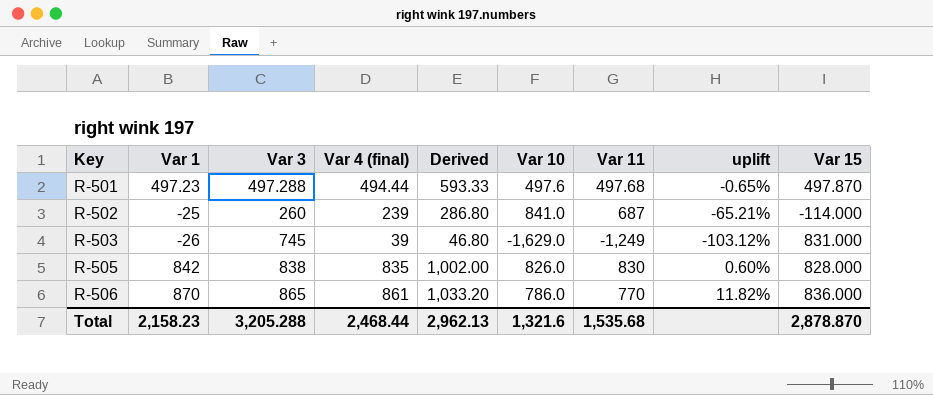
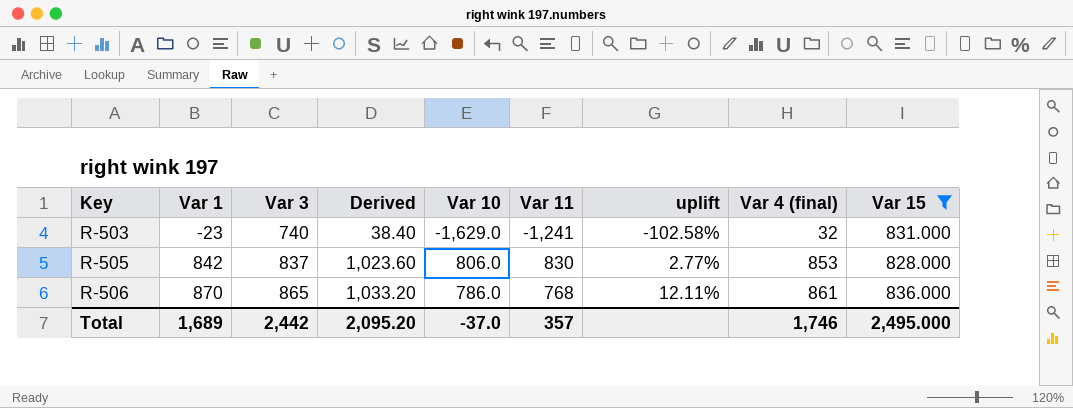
filter: none -> Var 15 >= 828.000
column Var 4 (final) | position: 4 -> 8
R-503 | Var 1: -26 -> -23
R-503 | Var 3: 745 -> 740
R-503 | Derived: 46.80 -> 38.40
R-503 | Var 11: -1,249 -> -1,241
R-503 | uplift: -103.12% -> -102.58%
R-503 | Var 4 (final): 39 -> 32
R-505 | Var 3: 838 -> 837
R-505 | Derived: 1,002.00 -> 1,023.60
R-505 | Var 10: 826.0 -> 806.0
R-505 | uplift: 0.60% -> 2.77%
R-505 | Var 4 (final): 835 -> 853
R-506 | Var 11: 770 -> 768
R-506 | uplift: 11.82% -> 12.11%
Total | Var 1: 2,158.23 -> 1,689
Total | Var 3: 3,205.288 -> 2,442
Total | Derived: 2,962.13 -> 2,095.20
Total | Var 10: 1,321.6 -> -37.0
Total | Var 11: 1,535.68 -> 357
Total | Var 4 (final): 2,468.44 -> 1,746
Total | Var 15: 2,878.870 -> 2,495.000

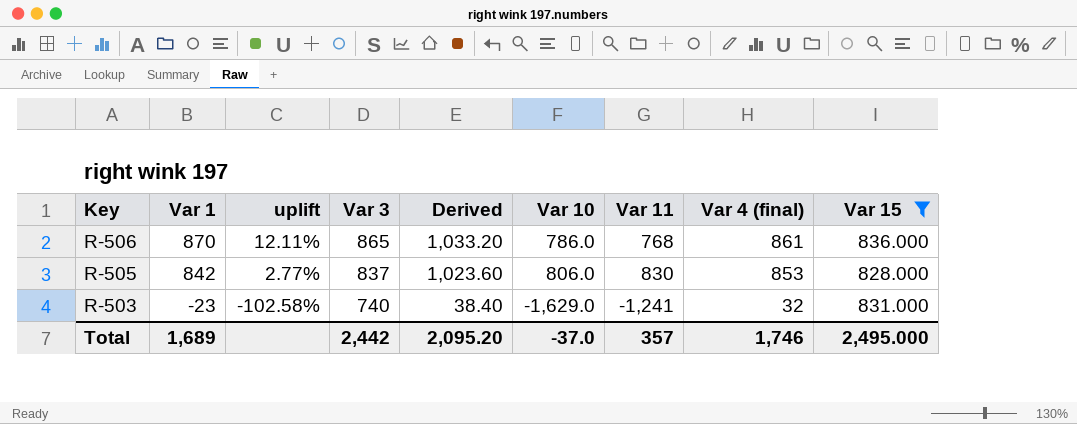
row order: Key ascending -> Key descending
column uplift | position: 7 -> 3

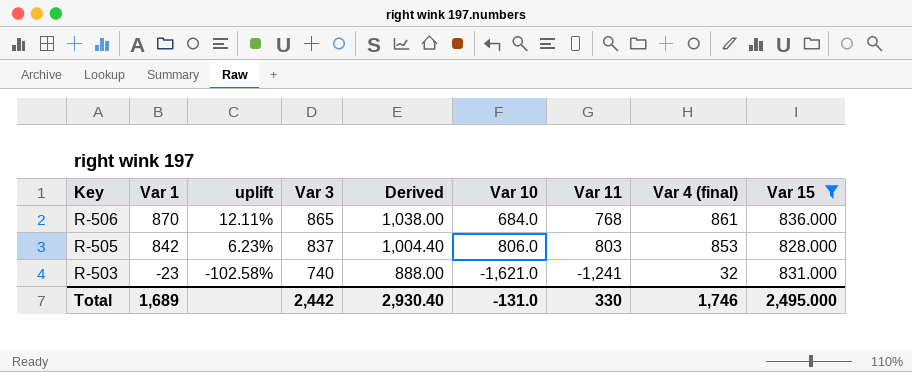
column Derived | formula: [Var 4 (final)] * 1.2 -> [Var 3] * 1.2
R-506 | Var 10: 786.0 -> 684.0
R-505 | uplift: 2.77% -> 6.23%
R-505 | Var 11: 830 -> 803
R-503 | Var 10: -1,629.0 -> -1,621.0
Total | Derived: 2,095.20 -> 2,930.40
Total | Var 10: -37.0 -> -131.0
Total | Var 11: 357 -> 330

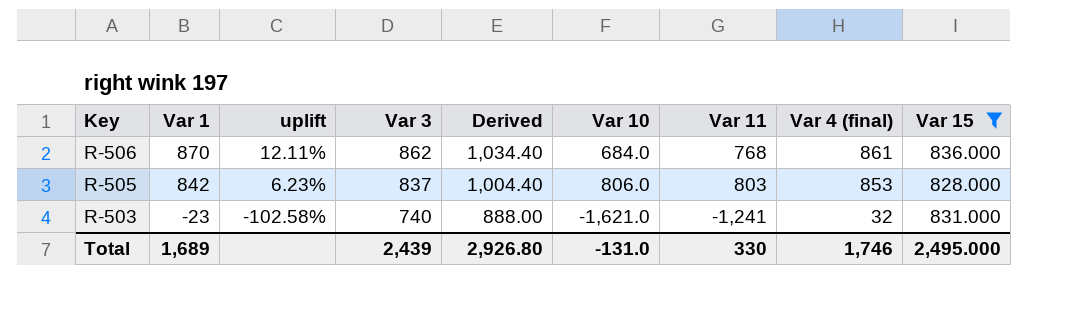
R-506 | Var 3: 865 -> 862
R-506 | Derived: 1,038.00 -> 1,034.40
Total | Var 3: 2,442 -> 2,439
Total | Derived: 2,930.40 -> 2,926.80

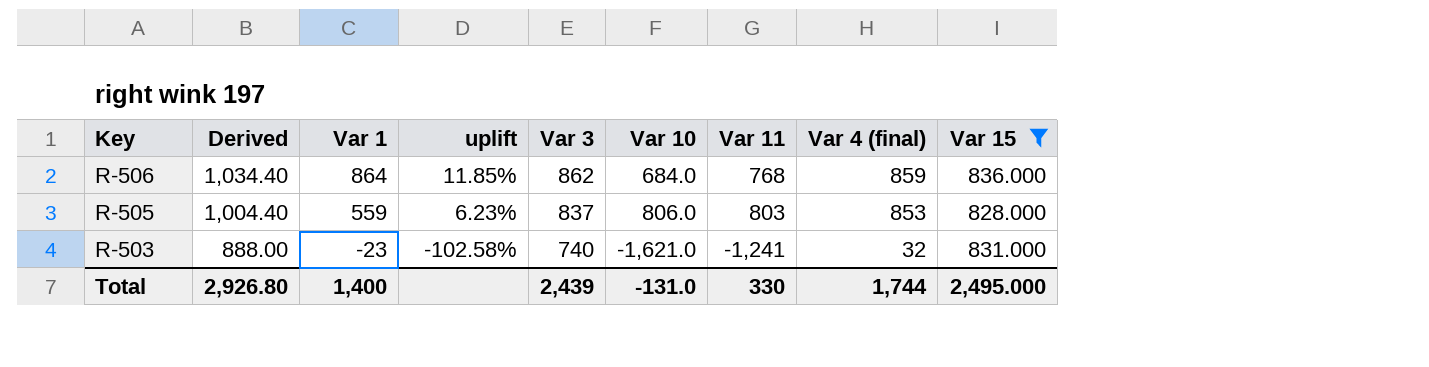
column Derived | position: 5 -> 2
R-506 | Var 1: 870 -> 864
R-506 | uplift: 12.11% -> 11.85%
R-506 | Var 4 (final): 861 -> 859
R-505 | Var 1: 842 -> 559
Total | Var 1: 1,689 -> 1,400
Total | Var 4 (final): 1,746 -> 1,744

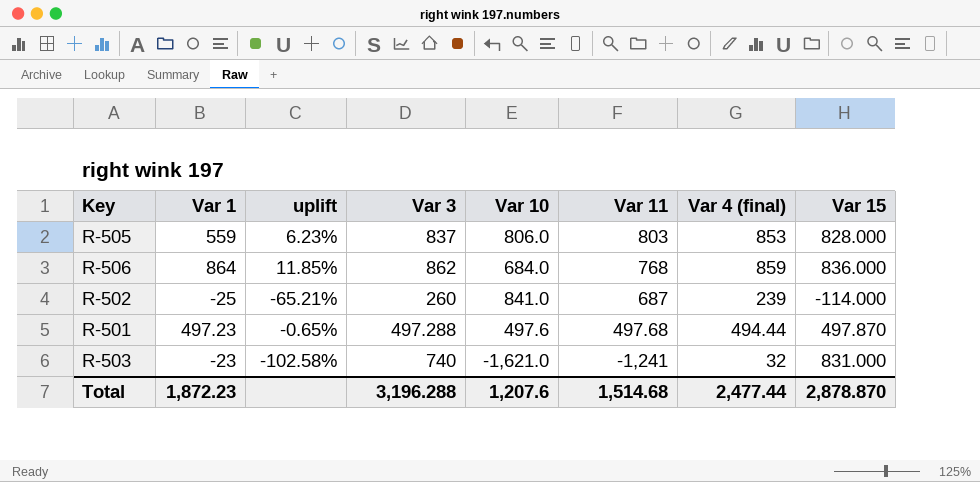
filter: Var 15 >= 828.000 -> none
row order: Key descending -> Var 11 descending
column Derived | formula: [Var 3] * 1.2 -> none
Total | Var 1: 1,400 -> 1,872.23
Total | Var 3: 2,439 -> 3,196.288
Total | Var 10: -131.0 -> 1,207.6
Total | Var 11: 330 -> 1,514.68
Total | Var 4 (final): 1,744 -> 2,477.44
Total | Var 15: 2,495.000 -> 2,878.870

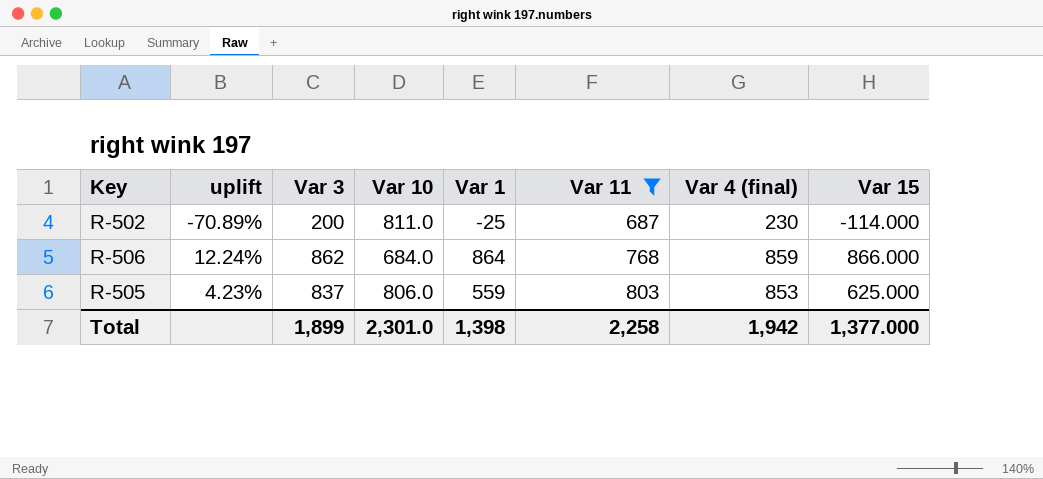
filter: none -> Var 11 >= 687
row order: Var 11 descending -> Var 11 ascending
column uplift | formula: ([Var 4 (final)] - [Var 11]) / [Var 11] -> ([Var 3] - [Var 11]) / [Var 11]
column Var 1 | position: 2 -> 5
R-502 | Var 3: 260 -> 200
R-502 | Var 10: 841.0 -> 811.0
R-502 | Var 4 (final): 239 -> 230
R-506 | Var 15: 836.000 -> 866.000
R-505 | Var 15: 828.000 -> 625.000
Total | Var 3: 3,196.288 -> 1,899
Total | Var 10: 1,207.6 -> 2,301.0
Total | Var 1: 1,872.23 -> 1,398
Total | Var 11: 1,514.68 -> 2,258
Total | Var 4 (final): 2,477.44 -> 1,942
Total | Var 15: 2,878.870 -> 1,377.000

